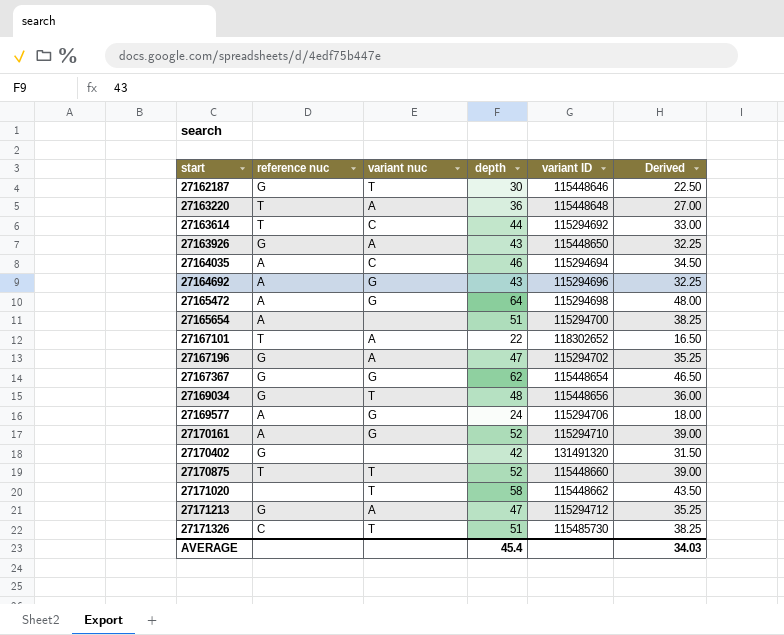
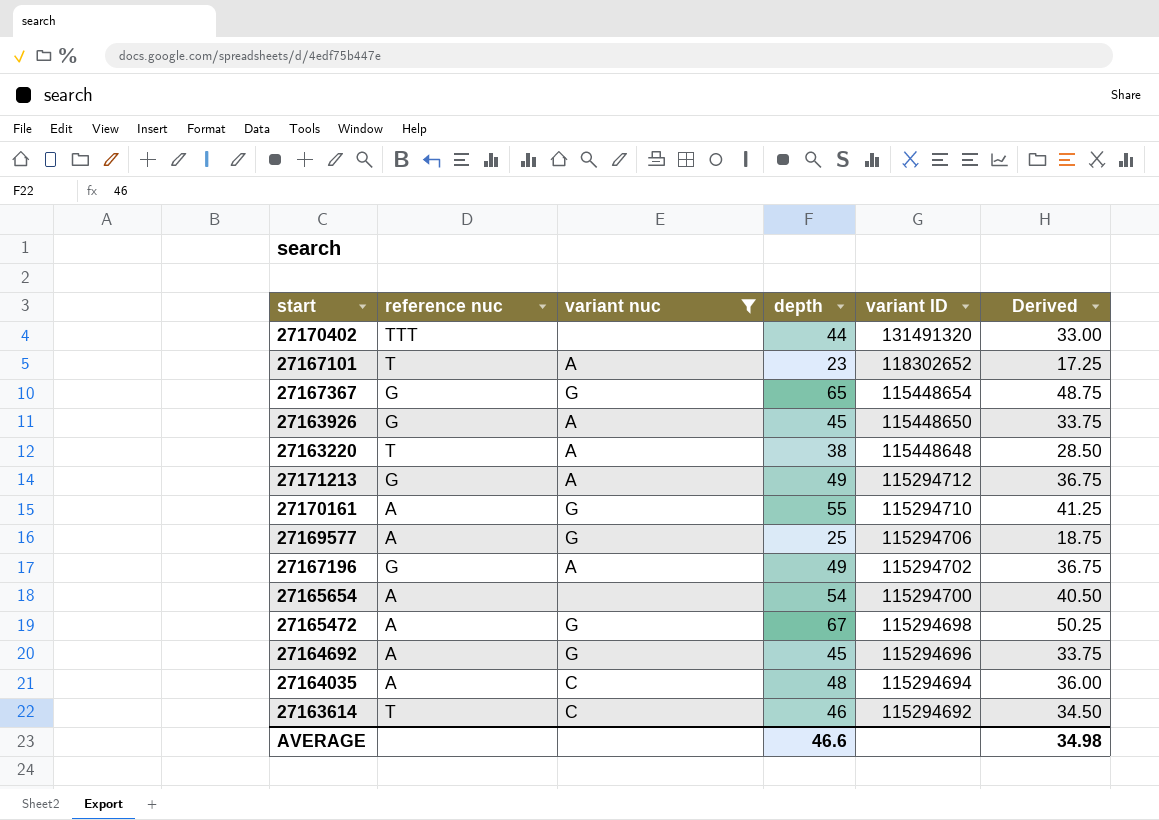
filter: none -> variant nuc != T
row order: start ascending -> variant ID descending
27170402 | reference nuc: G -> TTT
27170402 | depth: 42 -> 44
27170402 | Derived: 31.50 -> 33.00
27167101 | depth: 22 -> 23
27167101 | Derived: 16.50 -> 17.25
27167367 | depth: 62 -> 65
27167367 | Derived: 46.50 -> 48.75
27163926 | depth: 43 -> 45
27163926 | Derived: 32.25 -> 33.75
27163220 | depth: 36 -> 38
27163220 | Derived: 27.00 -> 28.50
27171213 | depth: 47 -> 49
27171213 | Derived: 35.25 -> 36.75
27170161 | depth: 52 -> 55
27170161 | Derived: 39.00 -> 41.25
27169577 | depth: 24 -> 25
27169577 | Derived: 18.00 -> 18.75
27167196 | depth: 47 -> 49
27167196 | Derived: 35.25 -> 36.75
27165654 | depth: 51 -> 54
27165654 | Derived: 38.25 -> 40.50
27165472 | depth: 64 -> 67
27165472 | Derived: 48.00 -> 50.25
27164692 | depth: 43 -> 45
27164692 | Derived: 32.25 -> 33.75
27164035 | depth: 46 -> 48
27164035 | Derived: 34.50 -> 36.00
27163614 | depth: 44 -> 46
27163614 | Derived: 33.00 -> 34.50
AVERAGE | depth: 45.4 -> 46.6
AVERAGE | Derived: 34.03 -> 34.98

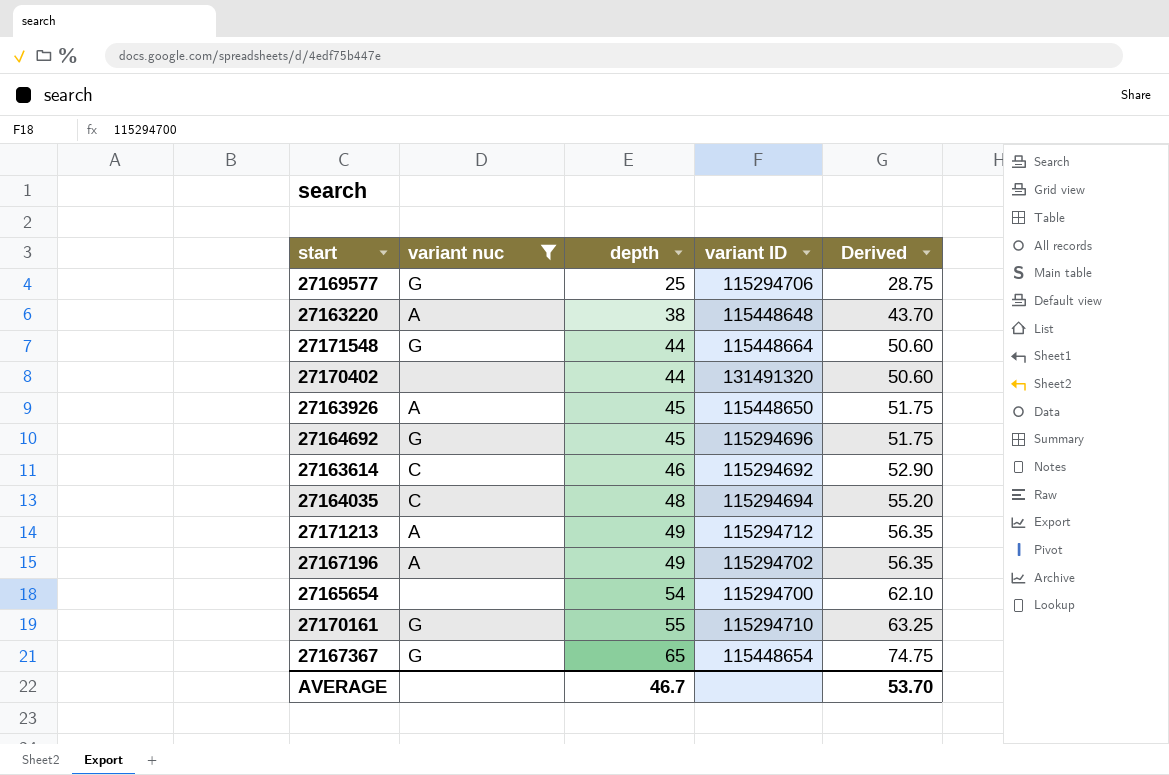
row order: variant ID descending -> depth ascending
column reference nuc | position: 2 -> none
column Derived | formula: [depth] * 0.75 -> [depth] * 1.15
row 27167101: T | A | 23 | 118302652 | 17.25 -> none
row 27165472: A | G | 67 | 115294698 | 50.25 -> none
row 27171548: none -> G | 44 | 115448664 | 50.60
AVERAGE | depth: 46.6 -> 46.7
AVERAGE | Derived: 34.98 -> 53.70

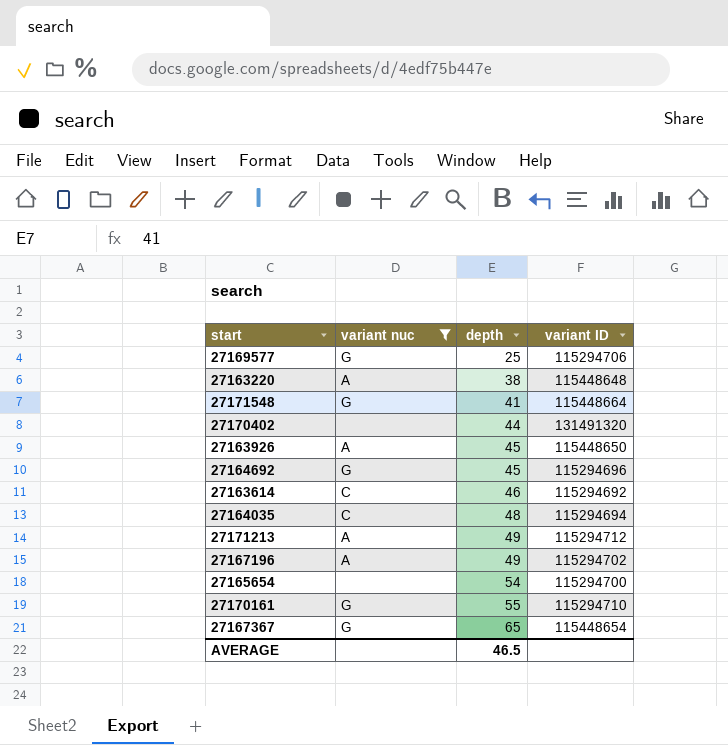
column Derived | formula: [depth] * 1.15 -> none
27171548 | depth: 44 -> 41
AVERAGE | depth: 46.7 -> 46.5

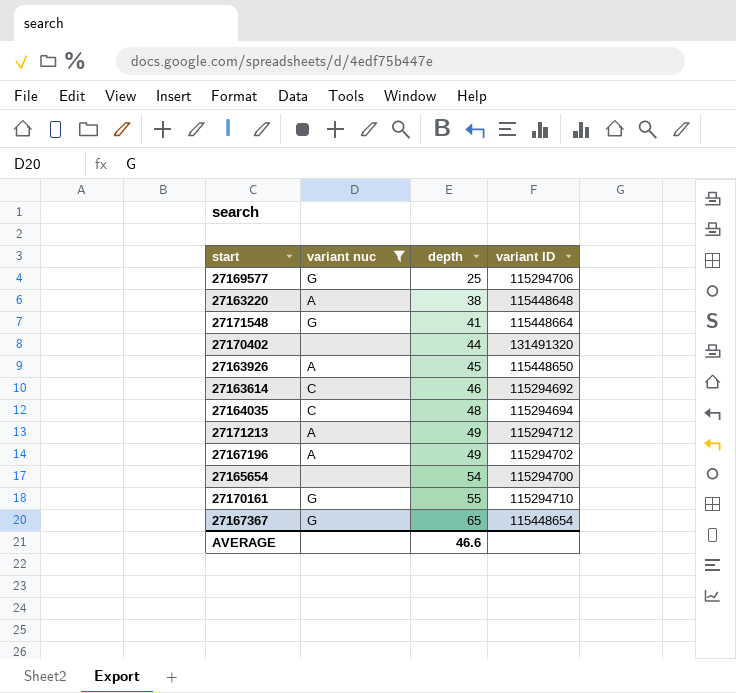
row 27164692: G | 45 | 115294696 -> none
AVERAGE | depth: 46.5 -> 46.6

